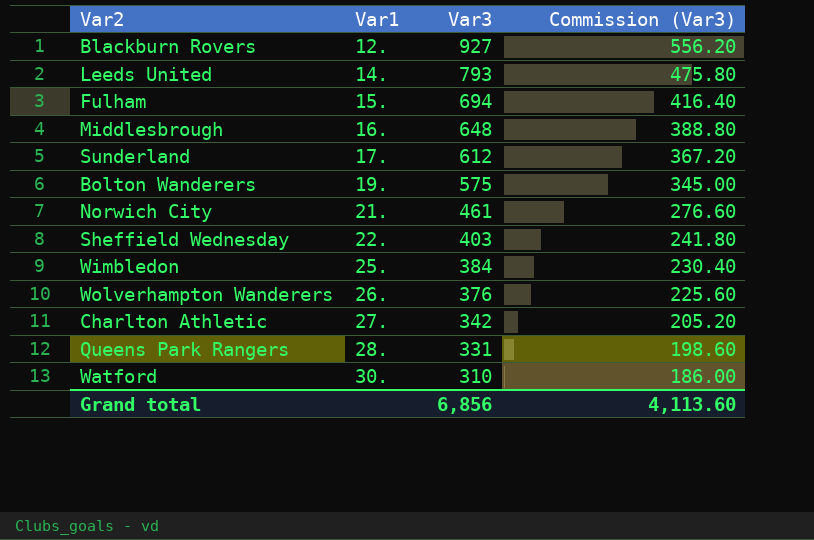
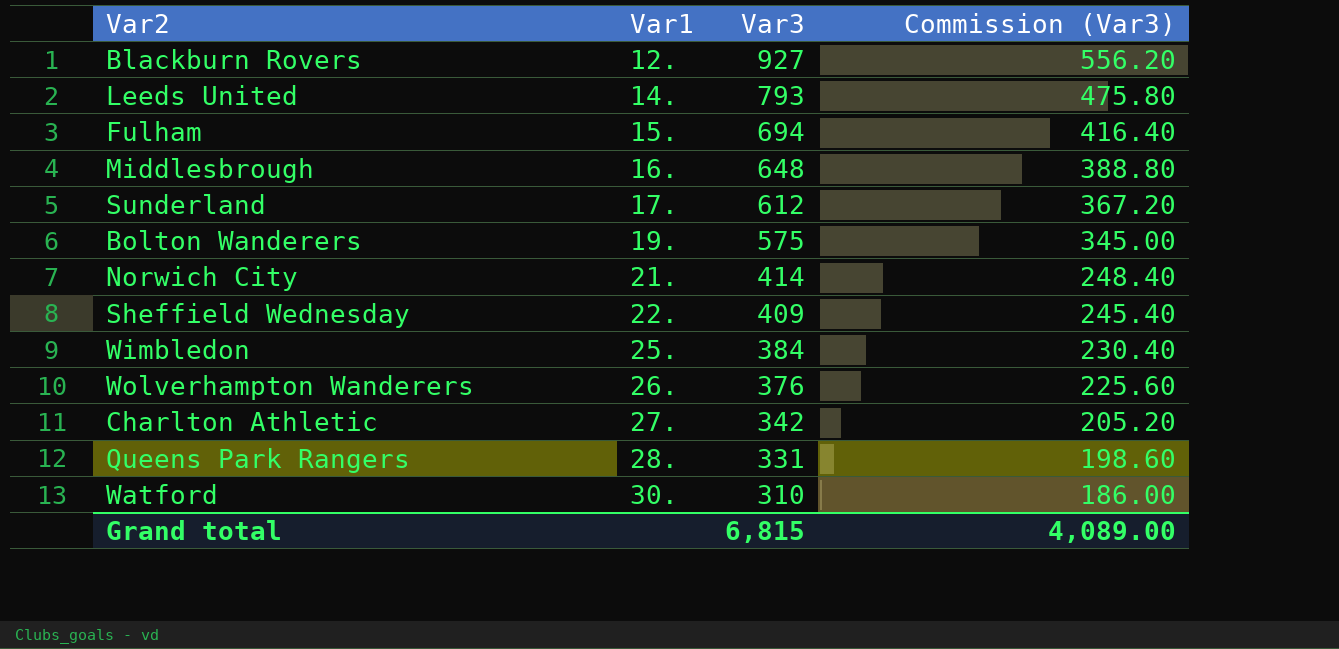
Norwich City | Var3: 461 -> 414
Norwich City | Commission (Var3): 276.60 -> 248.40
Sheffield Wednesday | Var3: 403 -> 409
Sheffield Wednesday | Commission (Var3): 241.80 -> 245.40
Grand total | Var3: 6,856 -> 6,815
Grand total | Commission (Var3): 4,113.60 -> 4,089.00

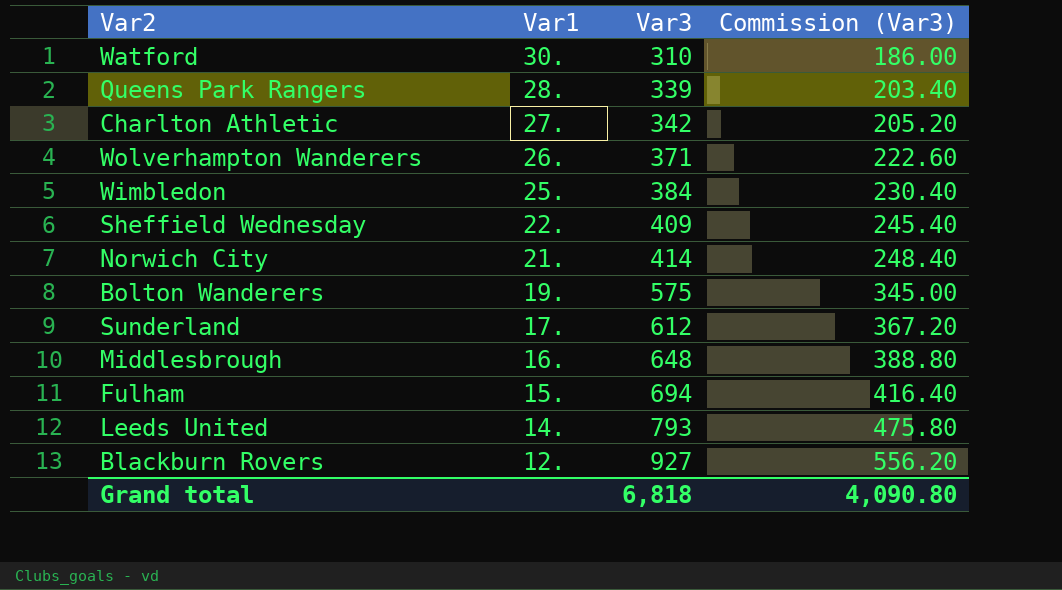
row order: Var1 ascending -> Var1 descending
Queens Park Rangers | Var3: 331 -> 339
Queens Park Rangers | Commission (Var3): 198.60 -> 203.40
Wolverhampton Wanderers | Var3: 376 -> 371
Wolverhampton Wanderers | Commission (Var3): 225.60 -> 222.60
Grand total | Var3: 6,815 -> 6,818
Grand total | Commission (Var3): 4,089.00 -> 4,090.80

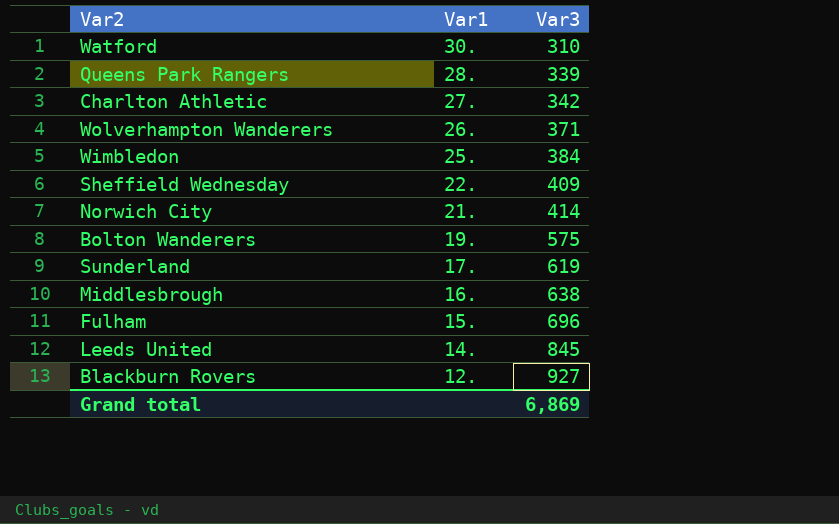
column Commission (Var3) | formula: [Var3] * 0.6 -> none
Sunderland | Var3: 612 -> 619
Middlesbrough | Var3: 648 -> 638
Fulham | Var3: 694 -> 696
Leeds United | Var3: 793 -> 845
Grand total | Var3: 6,818 -> 6,869

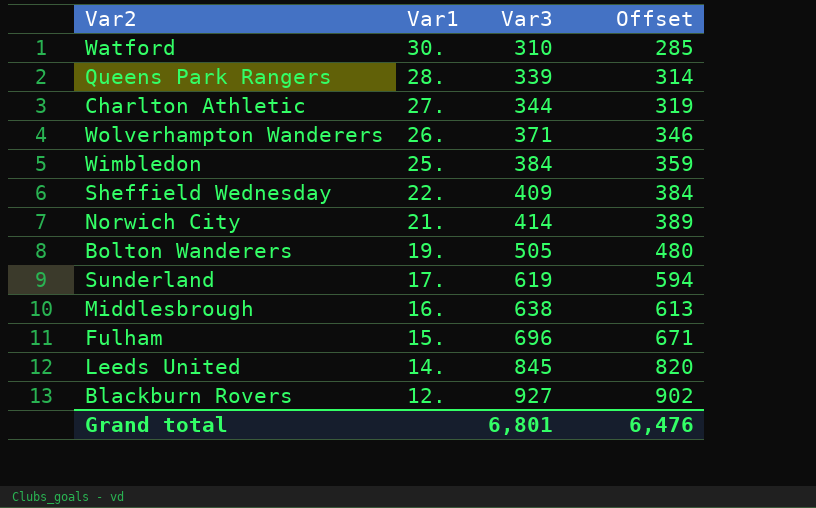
column Offset | formula: none -> [Var3] - 25
Charlton Athletic | Var3: 342 -> 344
Bolton Wanderers | Var3: 575 -> 505
Grand total | Var3: 6,869 -> 6,801

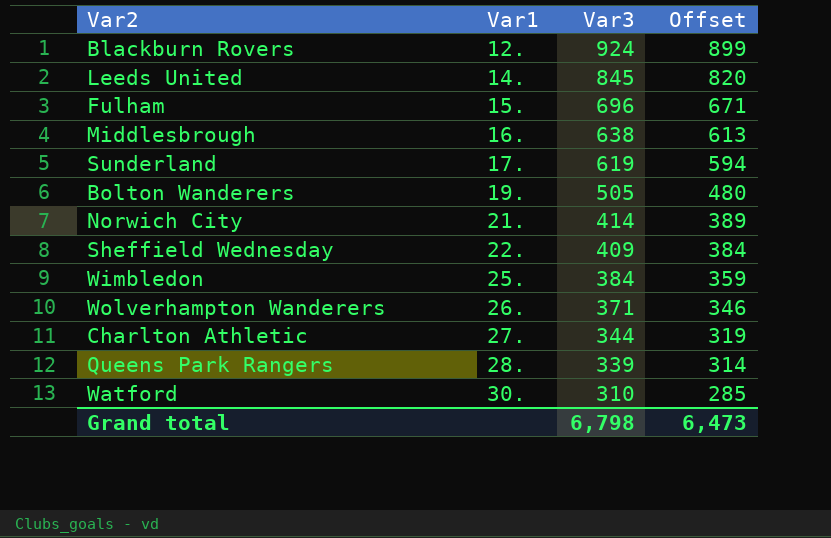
row order: Var1 descending -> Var1 ascending
Blackburn Rovers | Var3: 927 -> 924
Blackburn Rovers | Offset: 902 -> 899
Grand total | Var3: 6,801 -> 6,798
Grand total | Offset: 6,476 -> 6,473

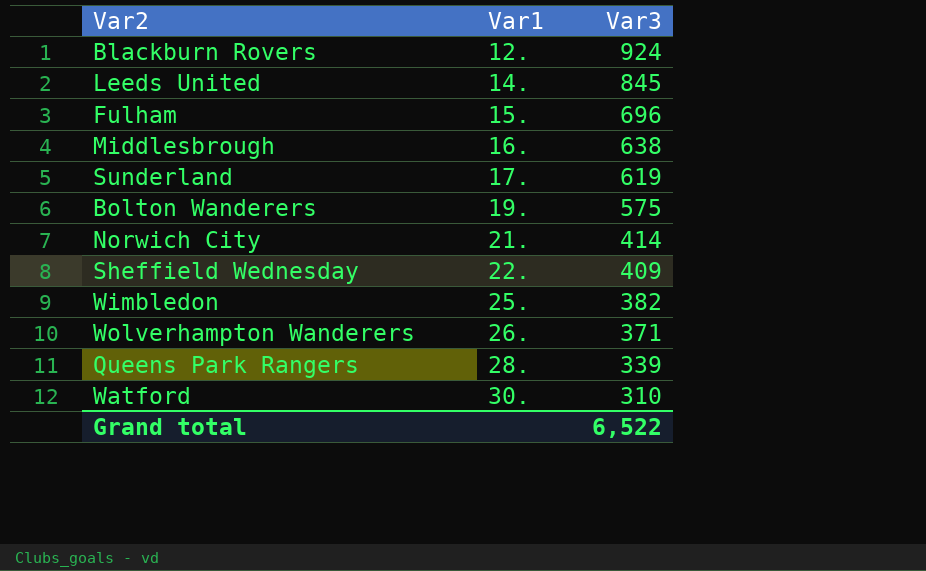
column Offset | formula: [Var3] - 25 -> none
row Charlton Athletic: 27. | 344 | 319 -> none
Bolton Wanderers | Var3: 505 -> 575
Wimbledon | Var3: 384 -> 382
Grand total | Var3: 6,798 -> 6,522

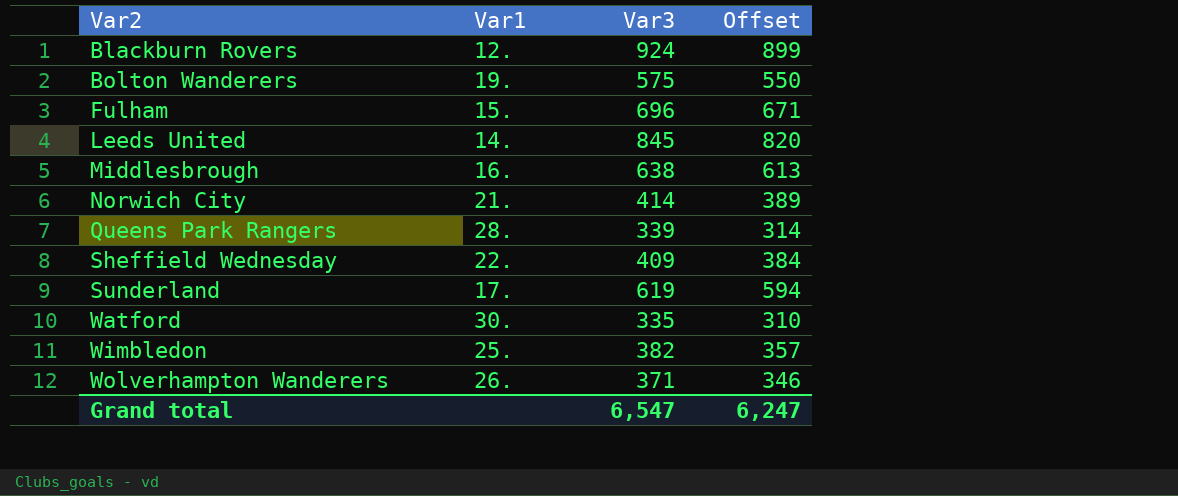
row order: Var1 ascending -> Var2 ascending
column Offset | formula: none -> [Var3] - 25
Watford | Var3: 310 -> 335
Grand total | Var3: 6,522 -> 6,547

